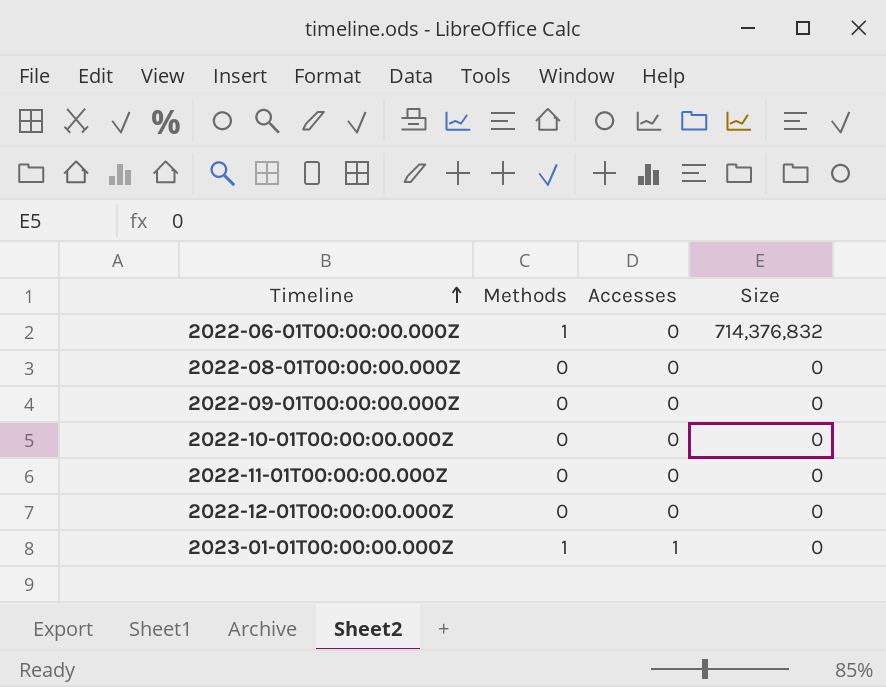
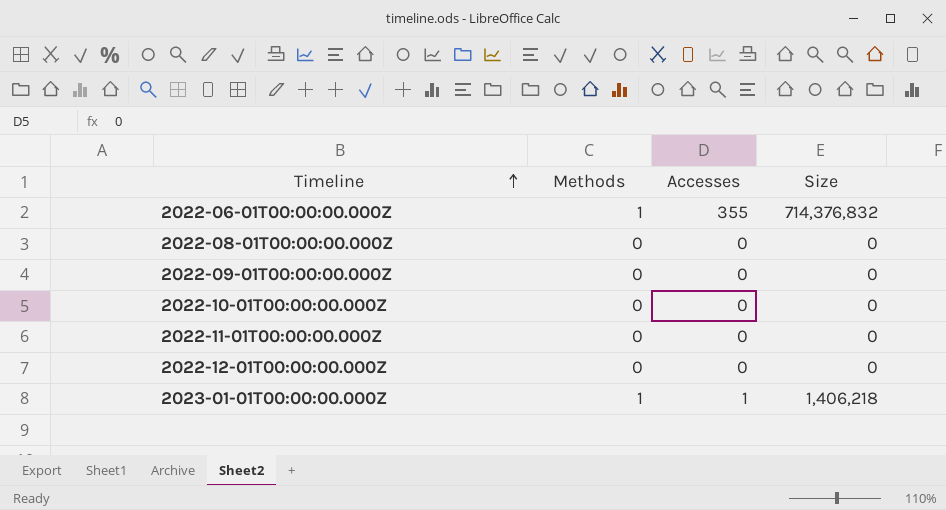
2022-06-01T00:00:00.000Z | Accesses: 0 -> 355
2023-01-01T00:00:00.000Z | Size: 0 -> 1,406,218

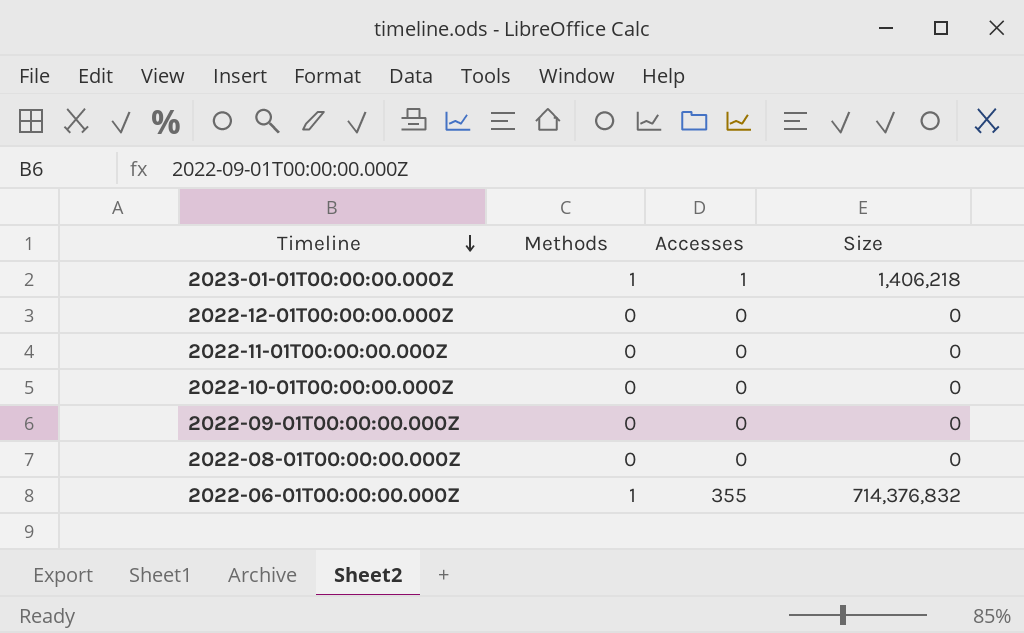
row order: Timeline ascending -> Timeline descending

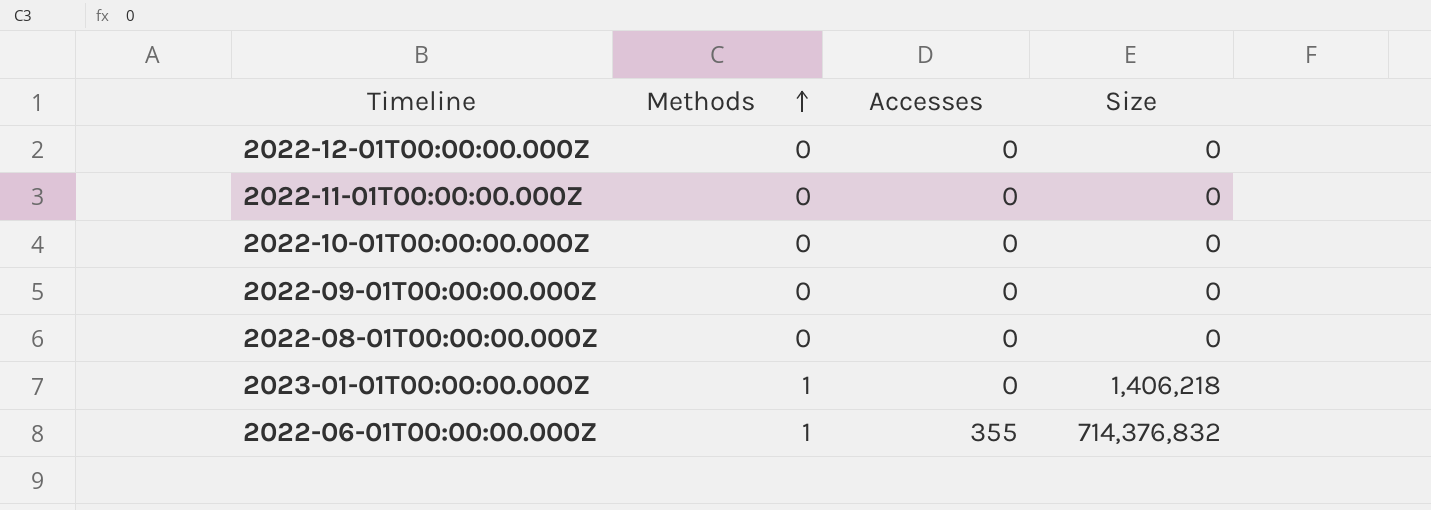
row order: Timeline descending -> Methods ascending
2023-01-01T00:00:00.000Z | Accesses: 1 -> 0

